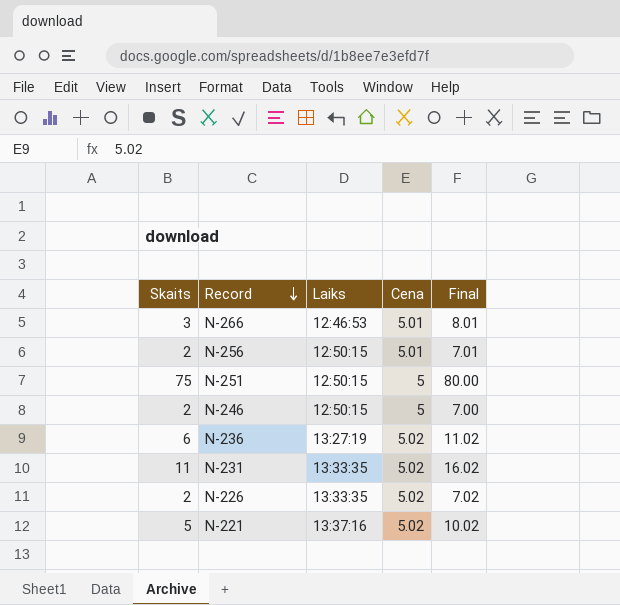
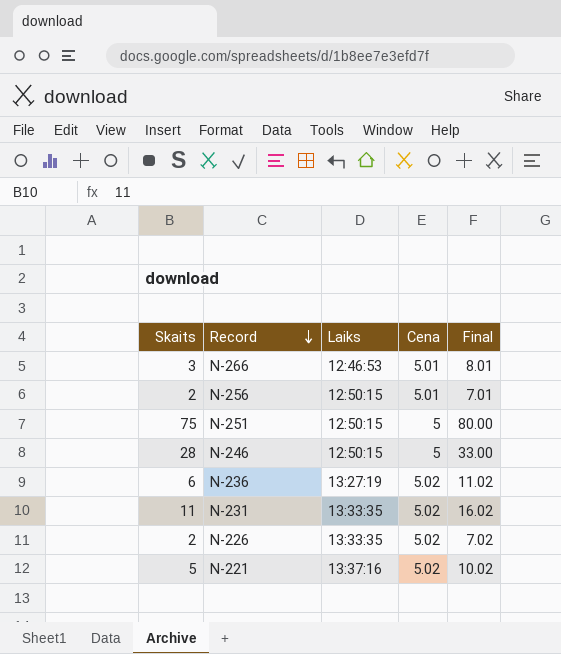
N-246 | Skaits: 2 -> 28
N-246 | Final: 7.00 -> 33.00

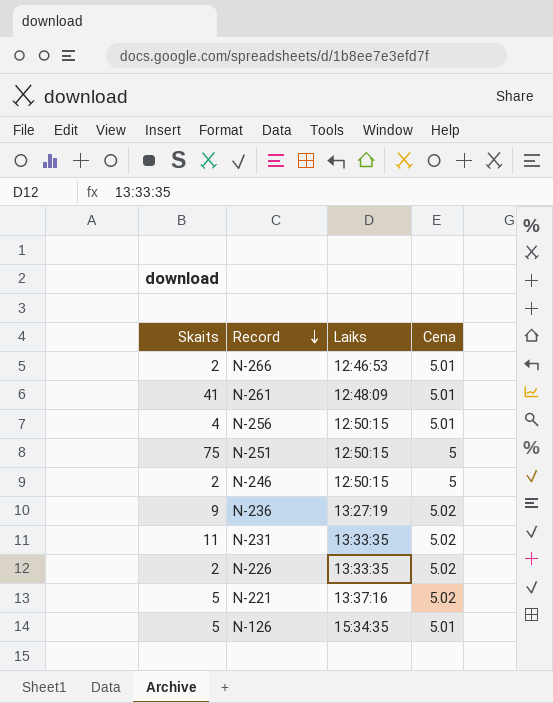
column Final | formula: [Skaits] + [Cena] -> none
N-266 | Skaits: 3 -> 2
row N-261: none -> 41 | 12:48:09 | 5.01
N-256 | Skaits: 2 -> 4
N-246 | Skaits: 28 -> 2
N-236 | Skaits: 6 -> 9
row N-126: none -> 5 | 15:34:35 | 5.01

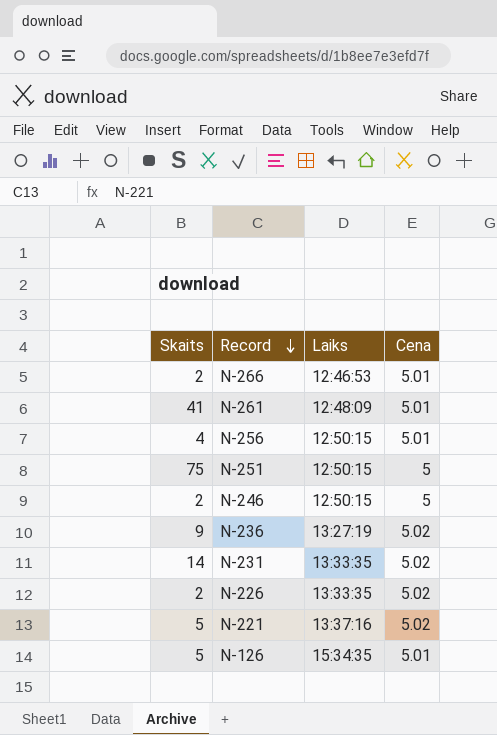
N-231 | Skaits: 11 -> 14

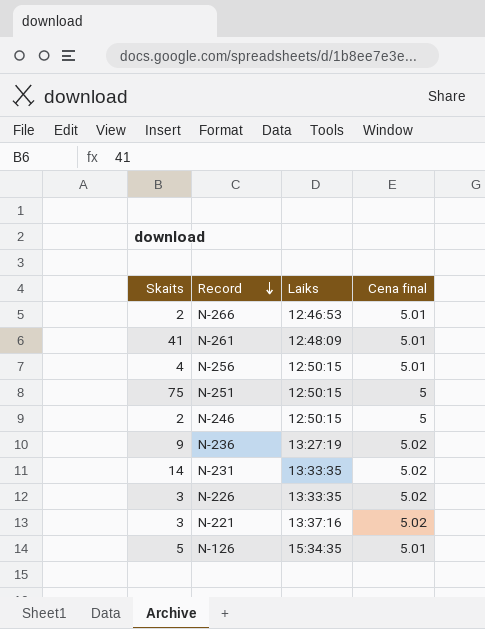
column name: Cena -> Cena final
N-226 | Skaits: 2 -> 3
N-221 | Skaits: 5 -> 3

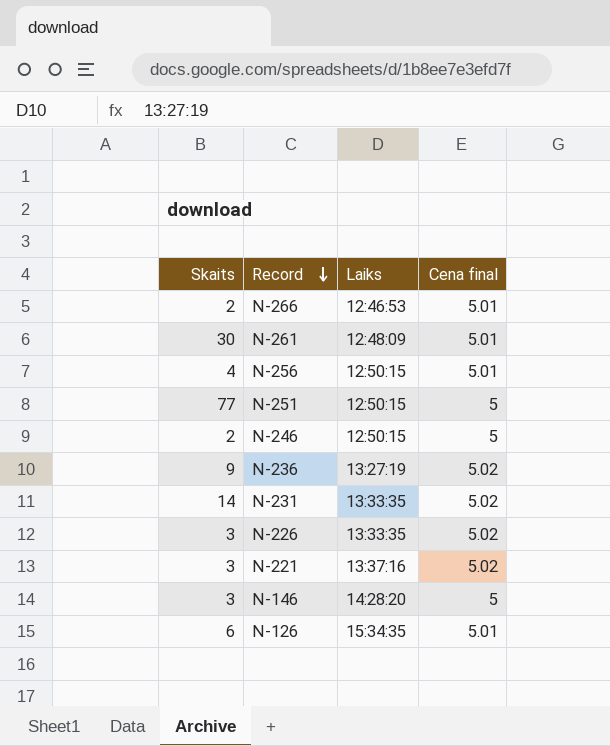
N-261 | Skaits: 41 -> 30
N-251 | Skaits: 75 -> 77
row N-146: none -> 3 | 14:28:20 | 5
N-126 | Skaits: 5 -> 6

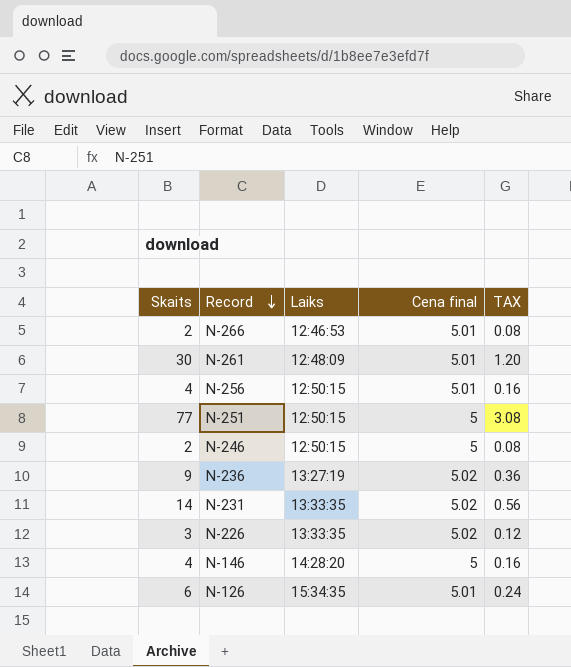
column TAX | formula: none -> [Skaits] * 0.04
row N-221: 3 | 13:37:16 | 5.02 -> none
N-146 | Skaits: 3 -> 4

